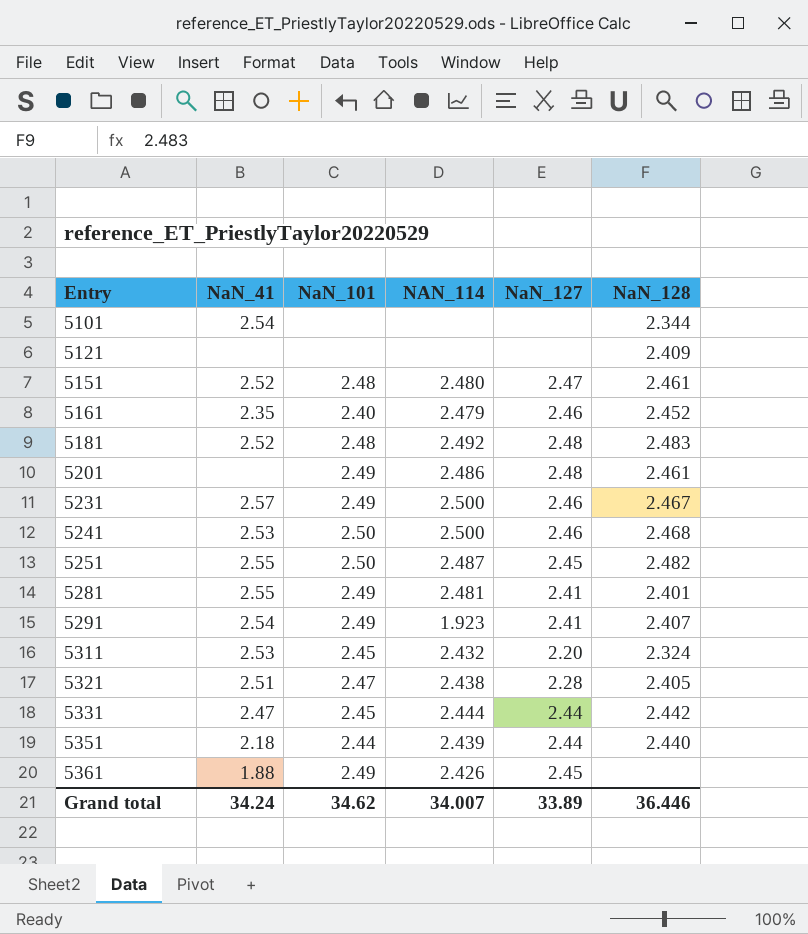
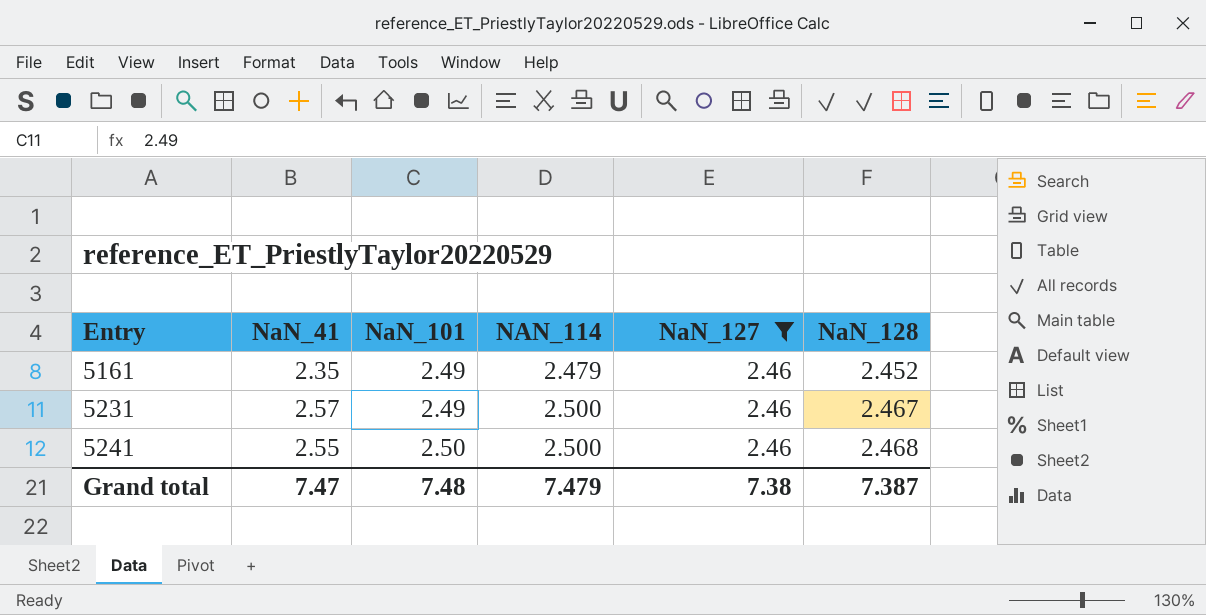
filter: none -> NaN_127 = 2.46
5161 | NaN_101: 2.40 -> 2.49
5241 | NaN_41: 2.53 -> 2.55
Grand total | NaN_41: 34.24 -> 7.47
Grand total | NaN_101: 34.62 -> 7.48
Grand total | NAN_114: 34.007 -> 7.479
Grand total | NaN_127: 33.89 -> 7.38
Grand total | NaN_128: 36.446 -> 7.387

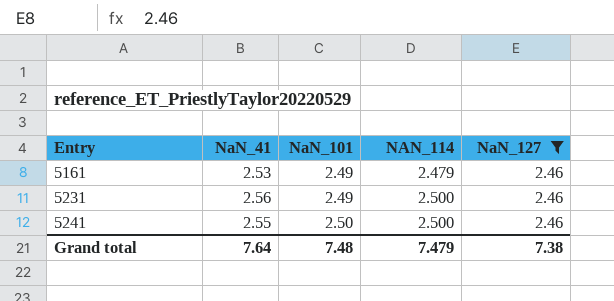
column NaN_128 | position: 6 -> none
5161 | NaN_41: 2.35 -> 2.53
5231 | NaN_41: 2.57 -> 2.56
Grand total | NaN_41: 7.47 -> 7.64

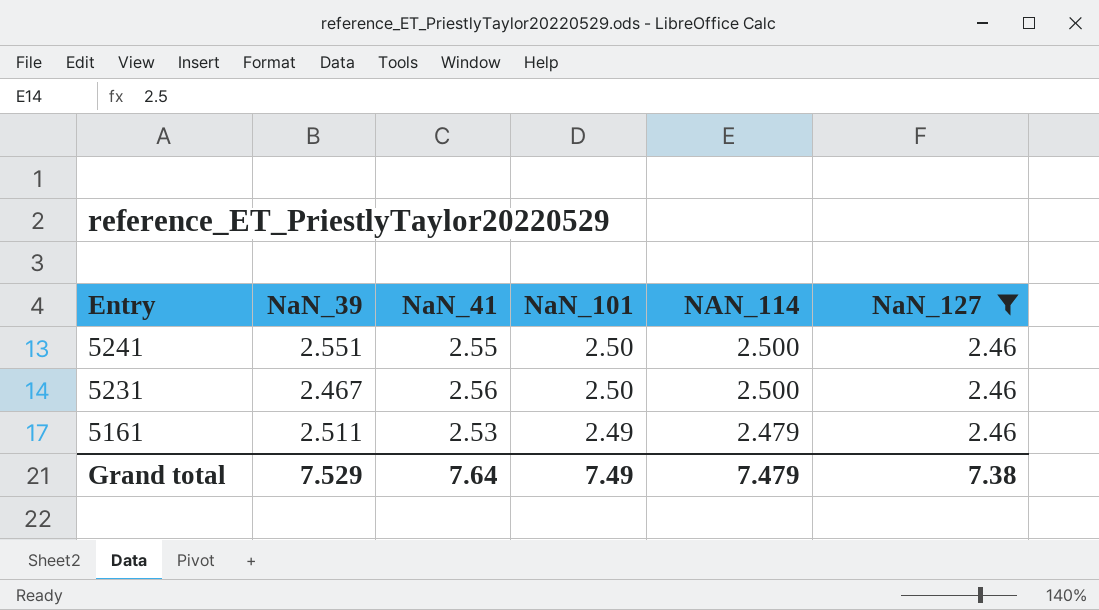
row order: Entry ascending -> Entry descending
column NaN_39 | position: none -> 2
5231 | NaN_101: 2.49 -> 2.50
Grand total | NaN_101: 7.48 -> 7.49

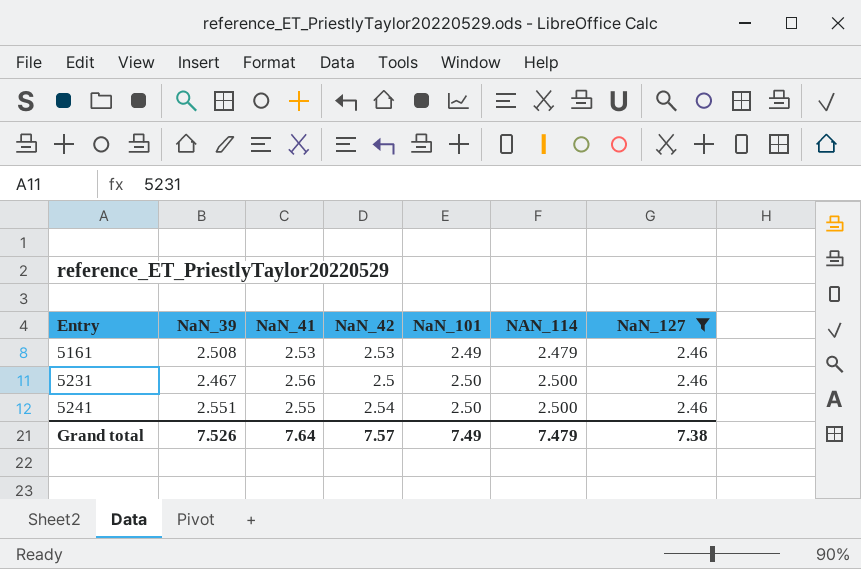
row order: Entry descending -> Entry ascending
column NaN_42 | position: none -> 4
5161 | NaN_39: 2.511 -> 2.508
Grand total | NaN_39: 7.529 -> 7.526

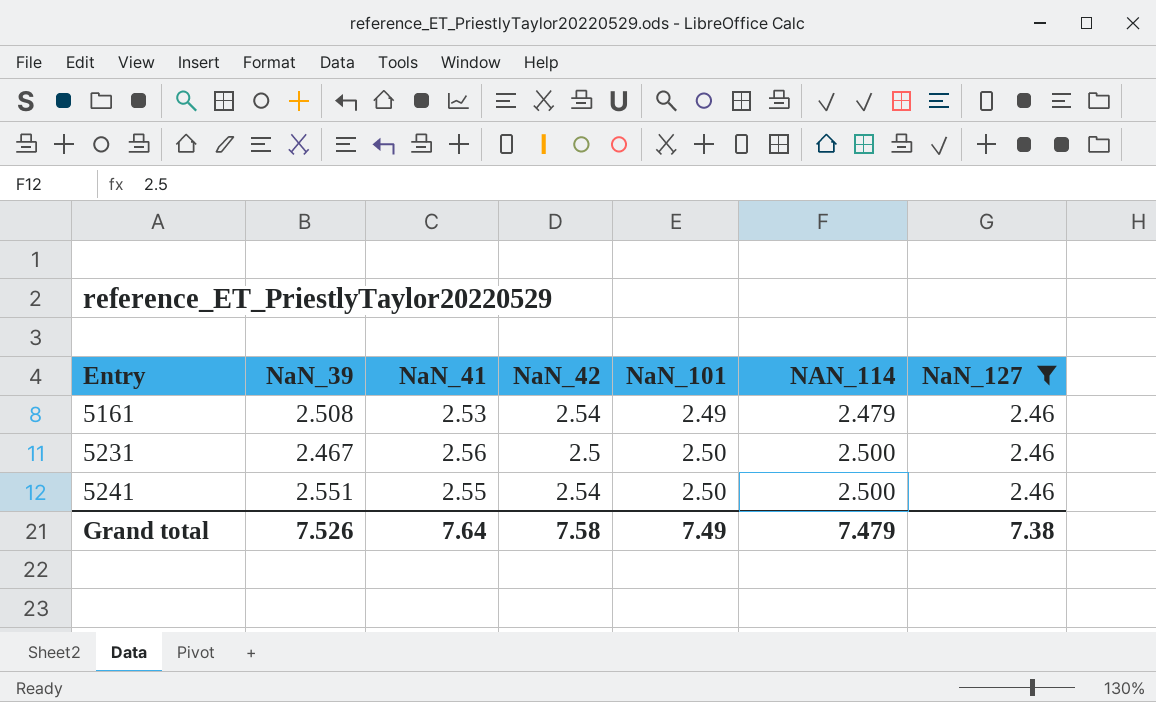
5161 | NaN_42: 2.53 -> 2.54
Grand total | NaN_42: 7.57 -> 7.58

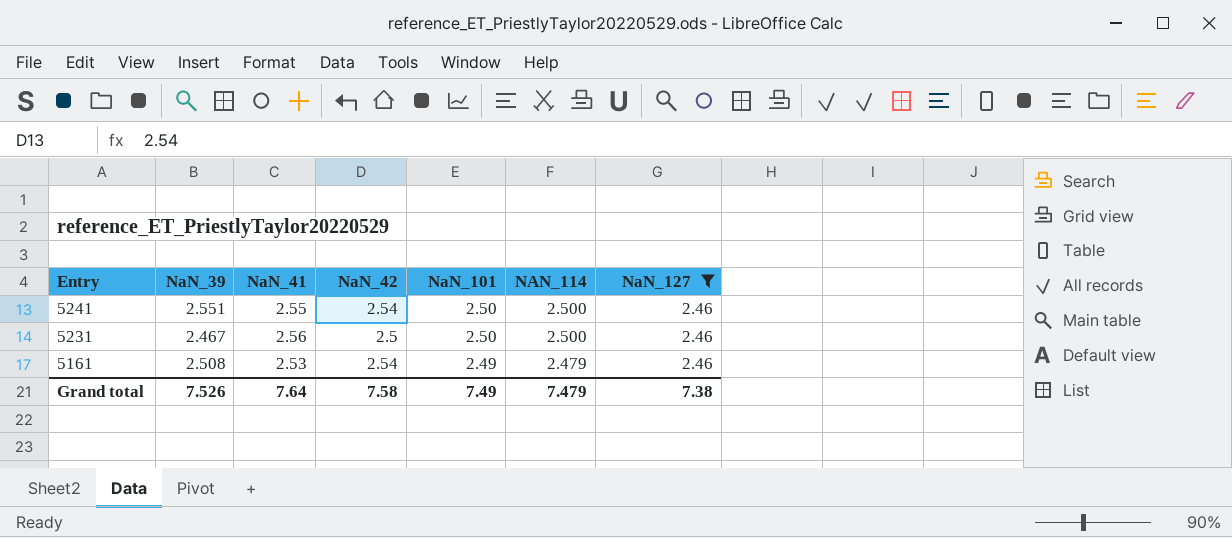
row order: Entry ascending -> Entry descending

